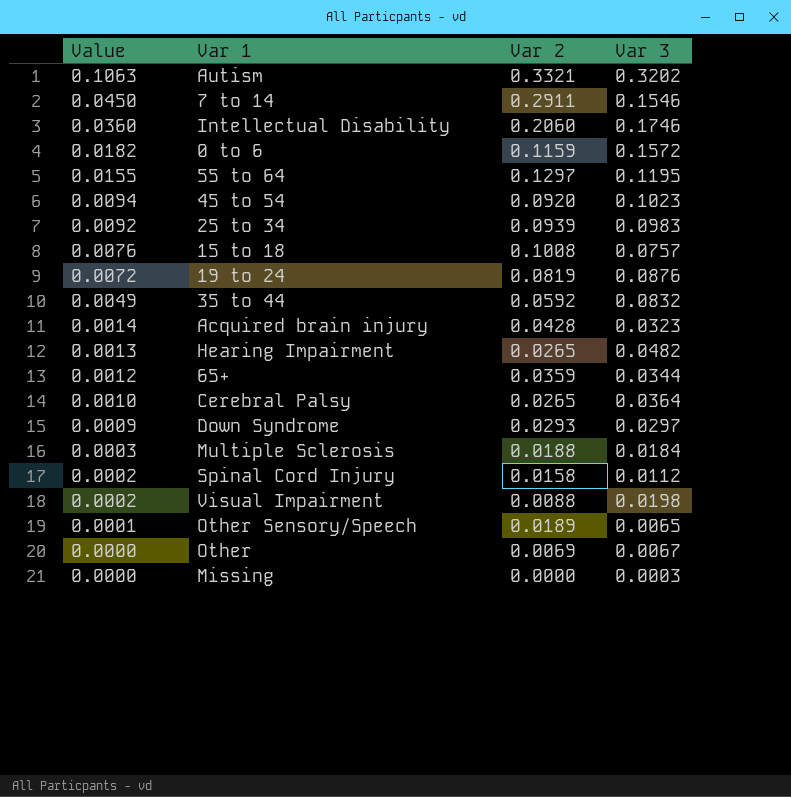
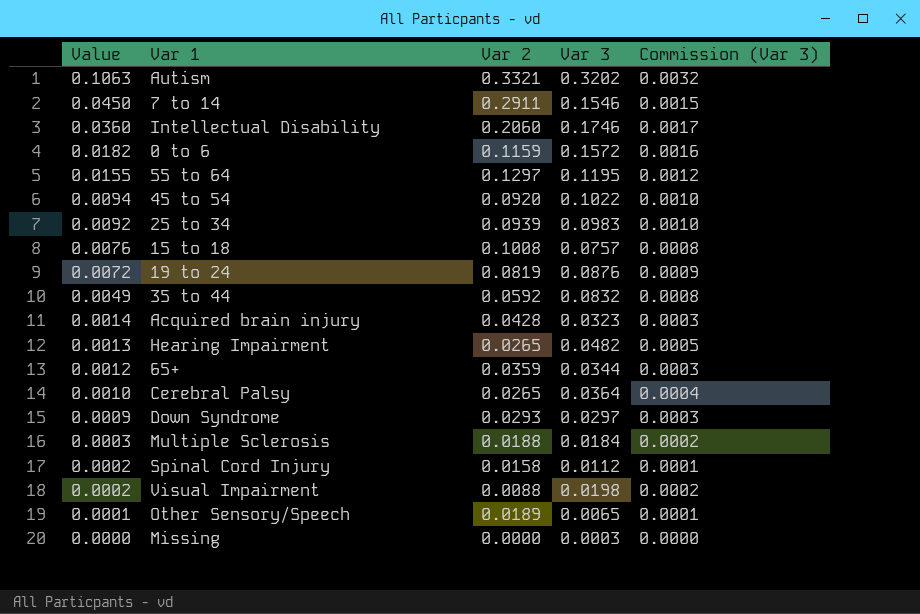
column Commission (Var 3) | formula: none -> [Var 3] * 0.01
row Other: 0.0000 | 0.0069 | 0.0067 -> none
45 to 54 | Var 3: 0.1023 -> 0.1022

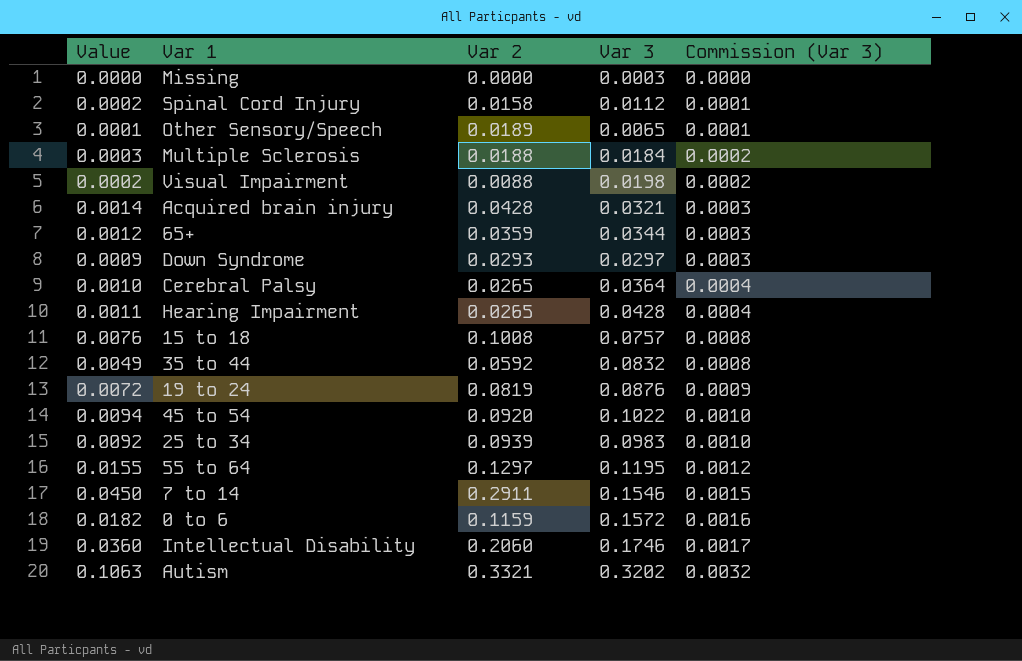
row order: Value descending -> Commission (Var 3) ascending
Acquired brain injury | Var 3: 0.0323 -> 0.0321
Hearing Impairment | Value: 0.0013 -> 0.0011
Hearing Impairment | Var 3: 0.0482 -> 0.0428
Hearing Impairment | Commission (Var 3): 0.0005 -> 0.0004

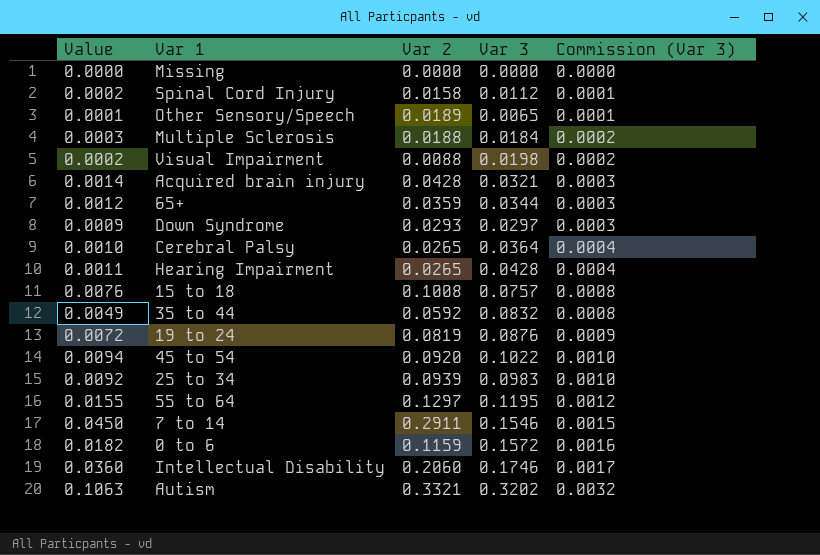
Missing | Var 3: 0.0003 -> 0.0000

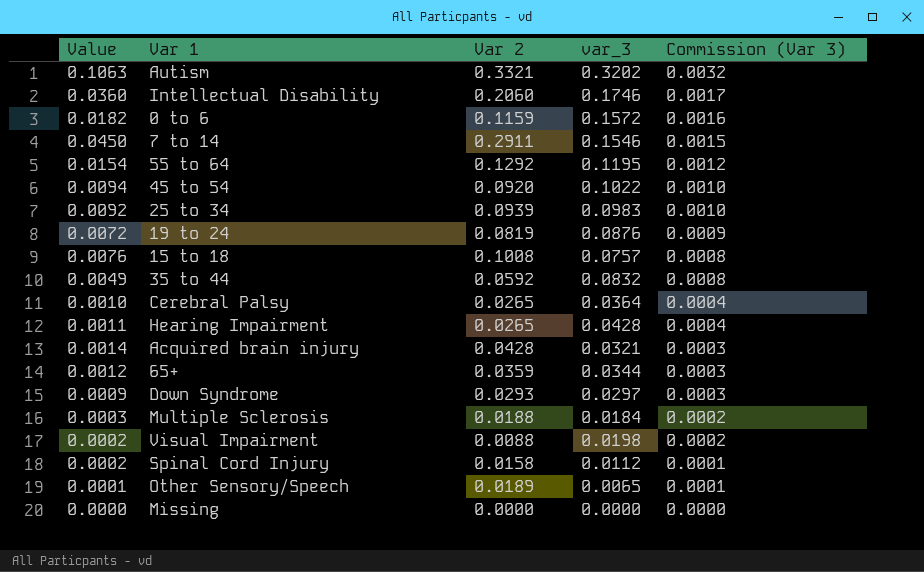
row order: Commission (Var 3) ascending -> Commission (Var 3) descending
column name: Var 3 -> var_3
55 to 64 | Value: 0.0155 -> 0.0154
55 to 64 | Var 2: 0.1297 -> 0.1292

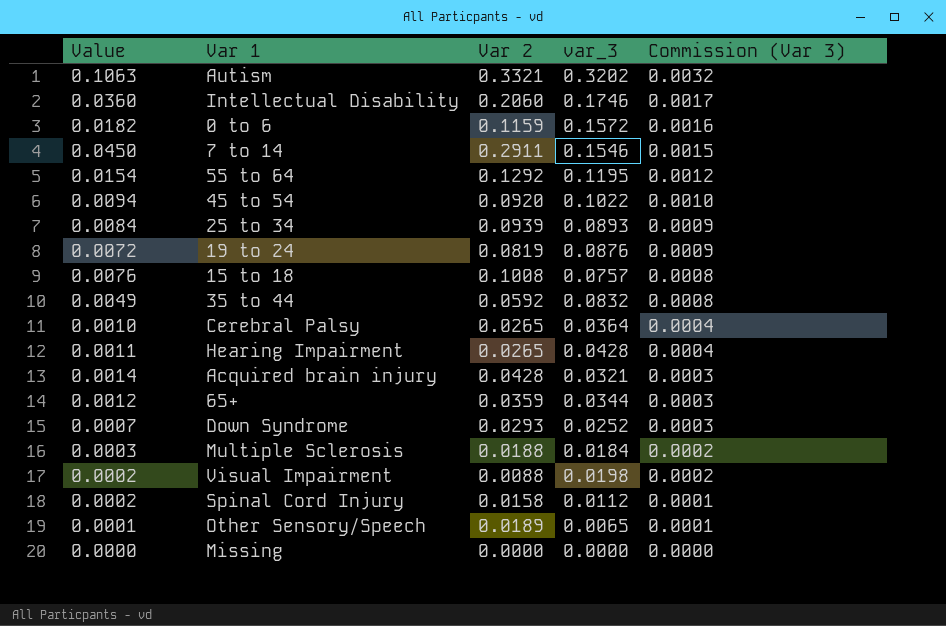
25 to 34 | Value: 0.0092 -> 0.0084
25 to 34 | var_3: 0.0983 -> 0.0893
25 to 34 | Commission (Var 3): 0.0010 -> 0.0009
Down Syndrome | Value: 0.0009 -> 0.0007
Down Syndrome | var_3: 0.0297 -> 0.0252

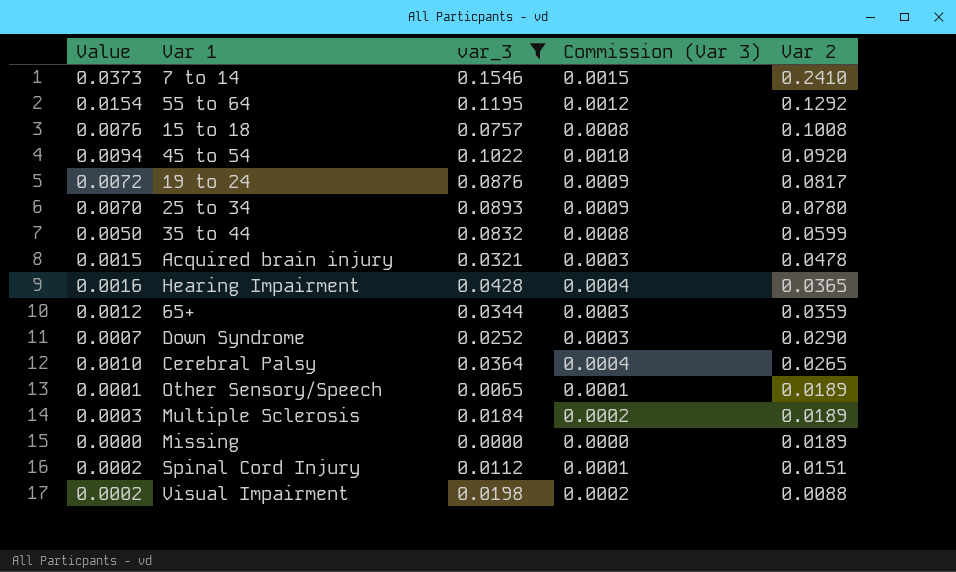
filter: none -> var_3 <= 0.1546
row order: Commission (Var 3) descending -> Var 2 descending
column Var 2 | position: 3 -> 5
7 to 14 | Value: 0.0450 -> 0.0373
7 to 14 | Var 2: 0.2911 -> 0.2410
19 to 24 | Var 2: 0.0819 -> 0.0817
25 to 34 | Value: 0.0084 -> 0.0070
25 to 34 | Var 2: 0.0939 -> 0.0780
35 to 44 | Value: 0.0049 -> 0.0050
35 to 44 | Var 2: 0.0592 -> 0.0599
Acquired brain injury | Value: 0.0014 -> 0.0015
Acquired brain injury | Var 2: 0.0428 -> 0.0478
Hearing Impairment | Value: 0.0011 -> 0.0016
Hearing Impairment | Var 2: 0.0265 -> 0.0365
Down Syndrome | Var 2: 0.0293 -> 0.0290
Multiple Sclerosis | Var 2: 0.0188 -> 0.0189
Missing | Var 2: 0.0000 -> 0.0189
Spinal Cord Injury | Var 2: 0.0158 -> 0.0151

